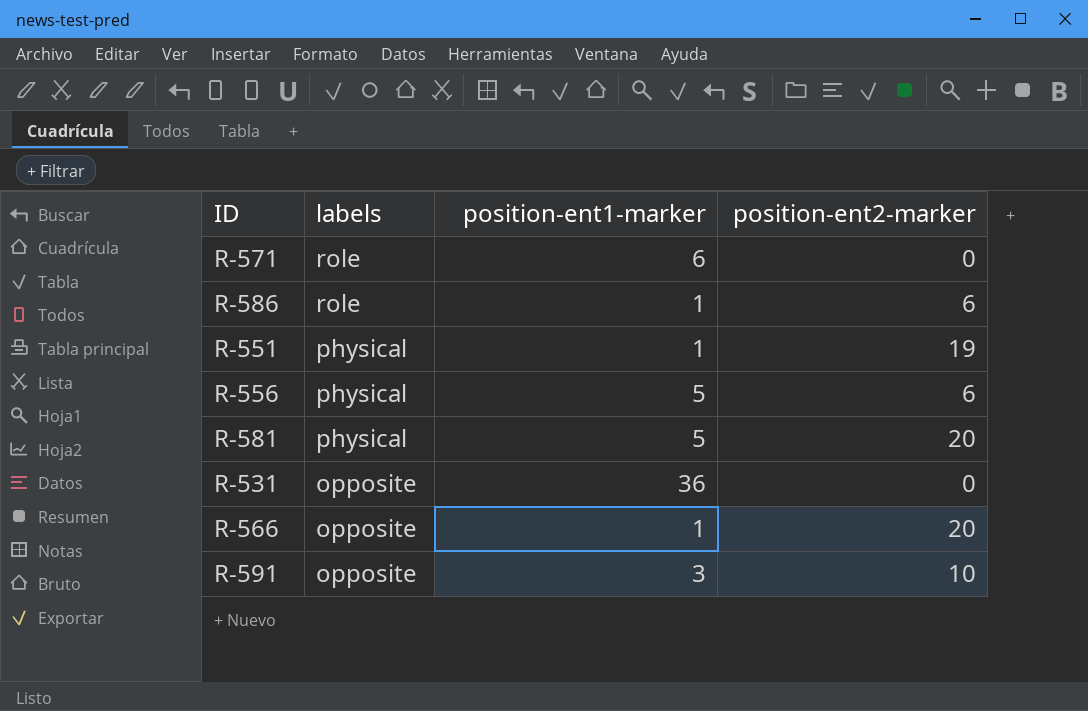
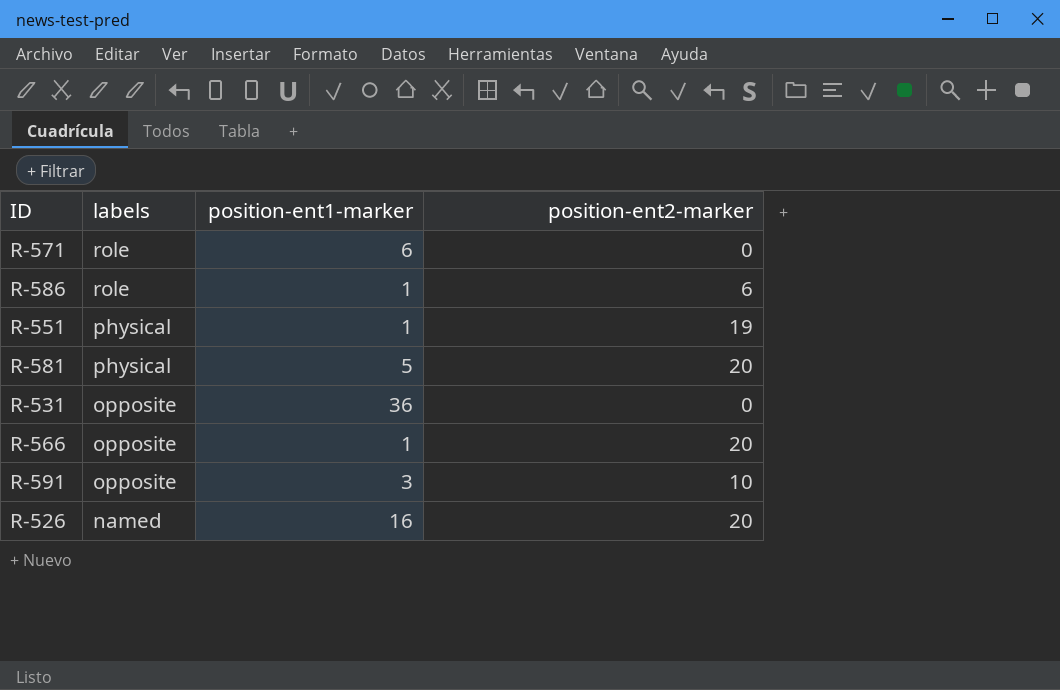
row R-556: physical | 5 | 6 -> none
row R-526: none -> named | 16 | 20

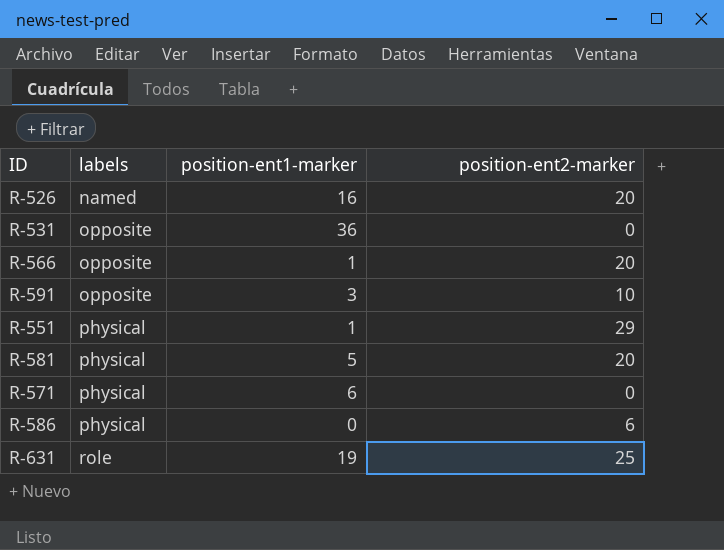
row order: labels descending -> labels ascending
R-551 | position-ent2-marker: 19 -> 29
R-571 | labels: role -> physical
R-586 | labels: role -> physical
R-586 | position-ent1-marker: 1 -> 0
row R-631: none -> role | 19 | 25

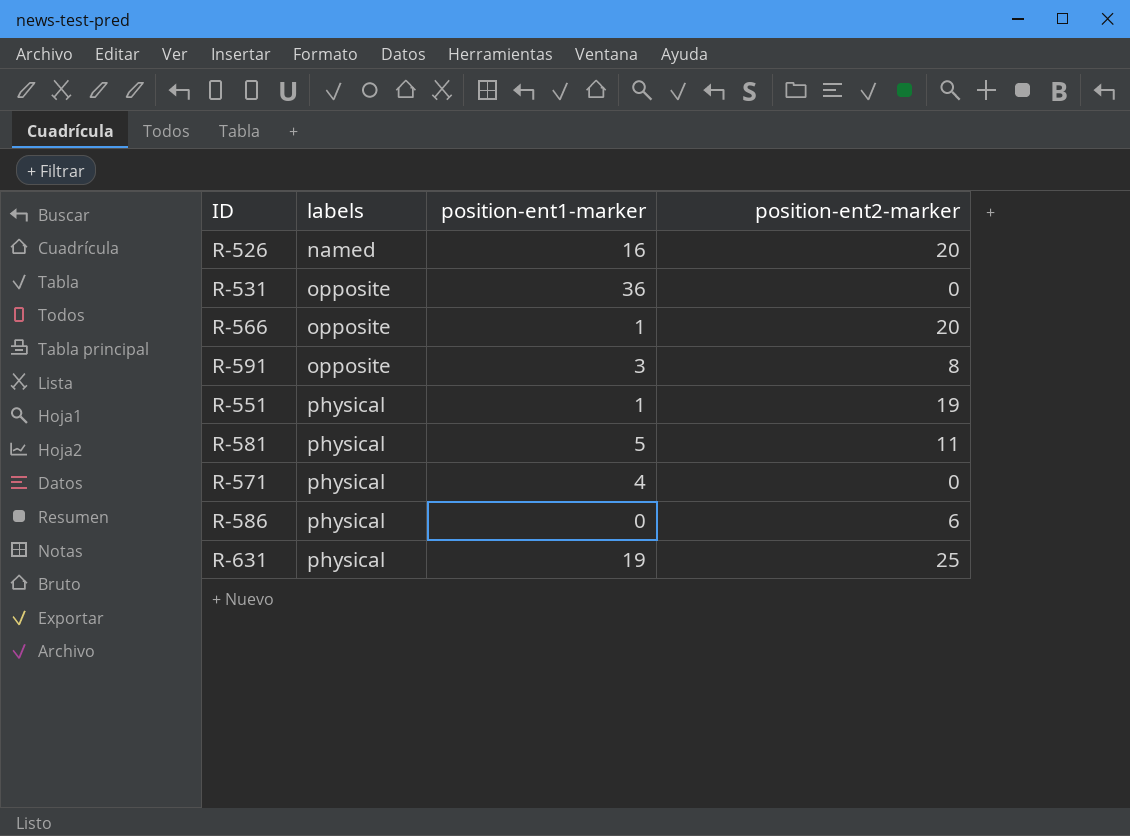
R-591 | position-ent2-marker: 10 -> 8
R-551 | position-ent2-marker: 29 -> 19
R-581 | position-ent2-marker: 20 -> 11
R-571 | position-ent1-marker: 6 -> 4
R-631 | labels: role -> physical

